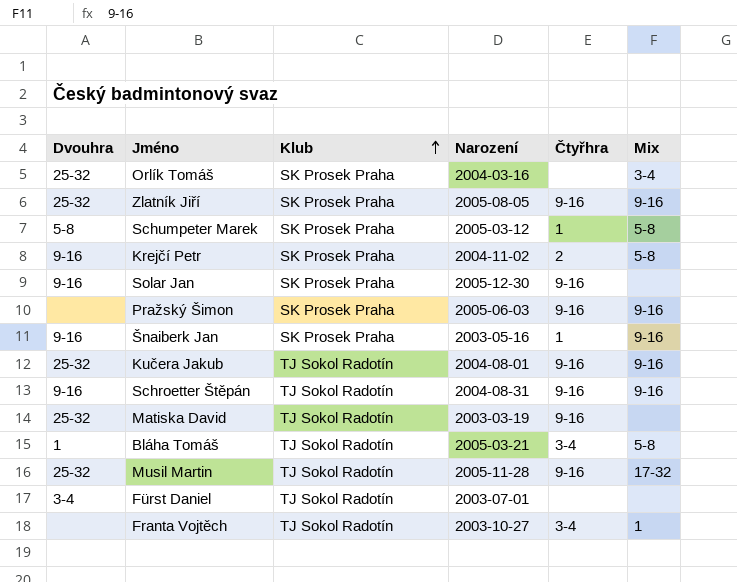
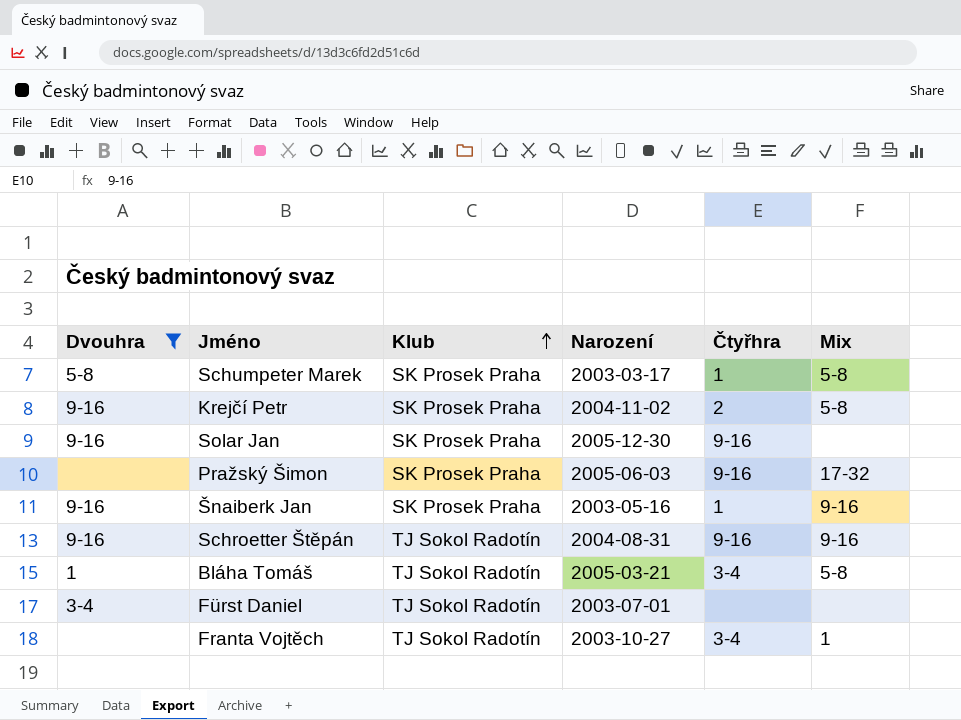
filter: none -> Dvouhra != 25-32
Schumpeter Marek | Narození: 2005-03-12 -> 2003-03-17
Pražský Šimon | Mix: 9-16 -> 17-32

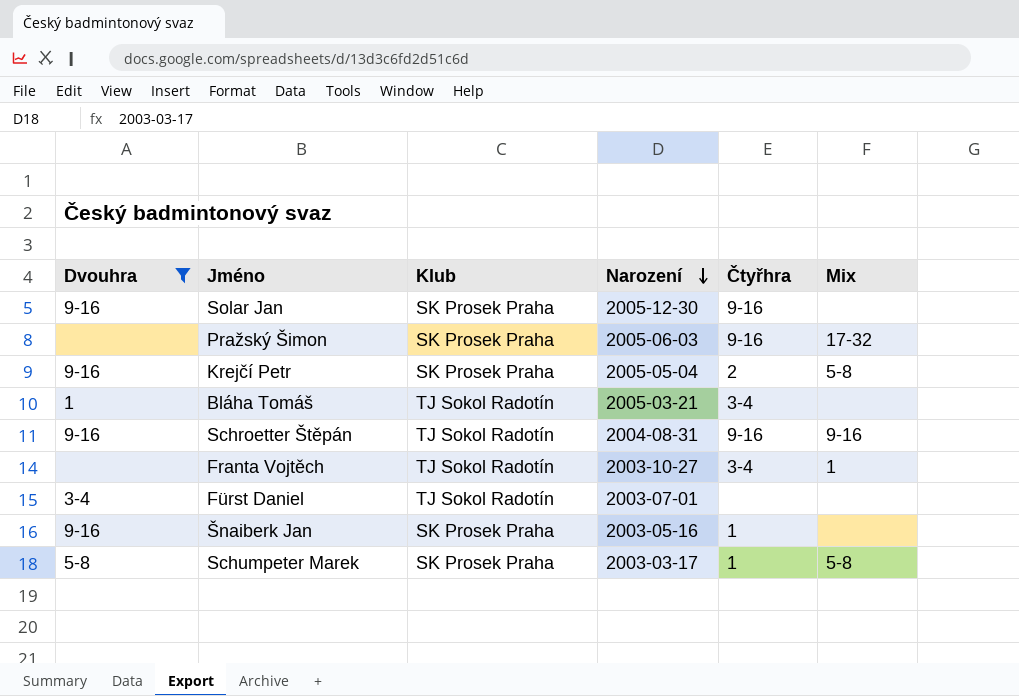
row order: Klub ascending -> Narození descending
Krejčí Petr | Narození: 2004-11-02 -> 2005-05-04
Bláha Tomáš | Mix: 5-8 -> none
Šnaiberk Jan | Mix: 9-16 -> none

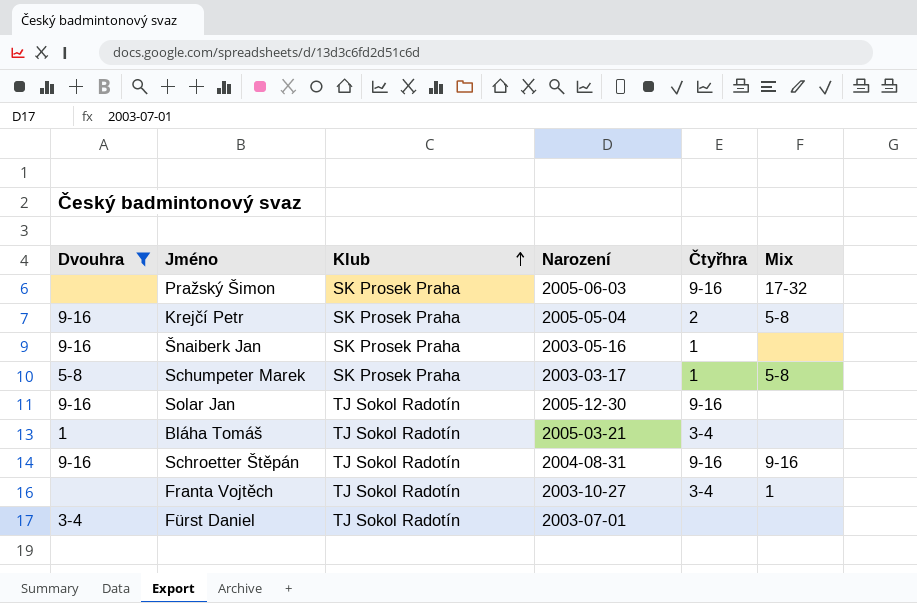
row order: Narození descending -> Klub ascending
Solar Jan | Klub: SK Prosek Praha -> TJ Sokol Radotín

